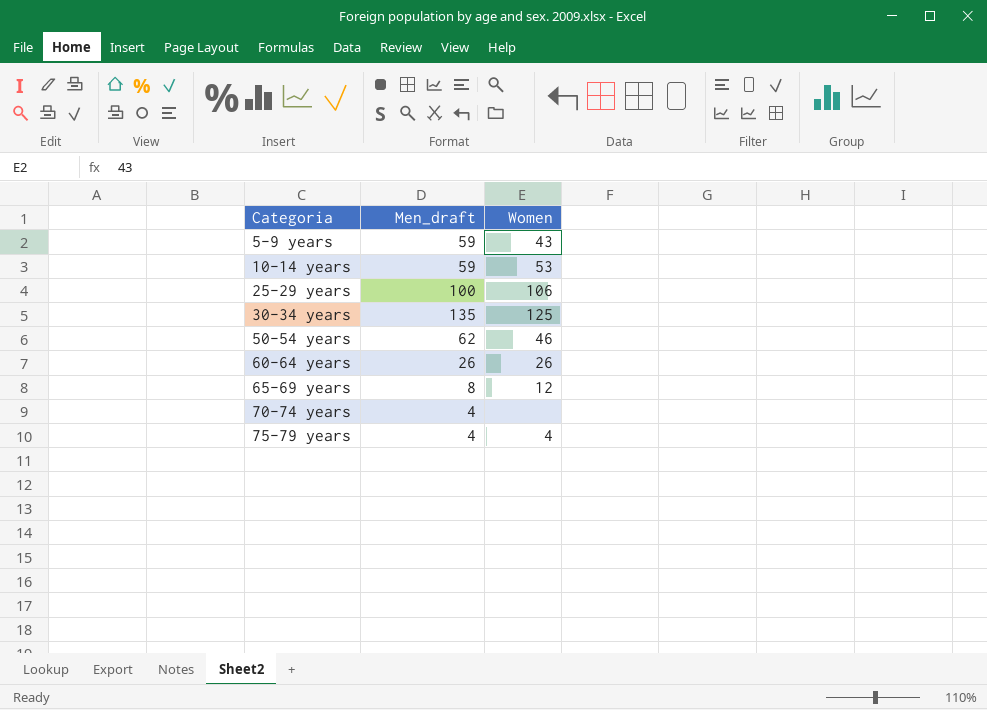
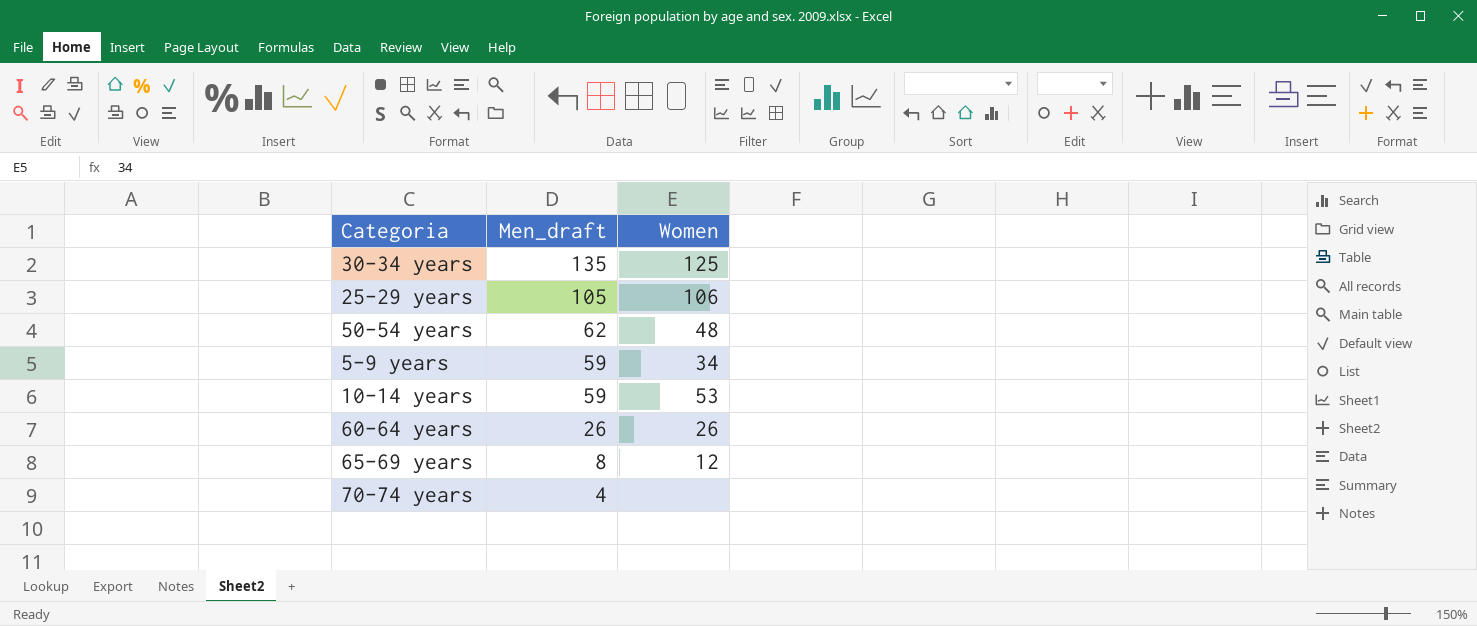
row order: Categoria ascending -> Men_draft descending
row 75-79 years: 4 | 4 -> none
25-29 years | Men_draft: 100 -> 105
50-54 years | Women: 46 -> 48
5-9 years | Women: 43 -> 34

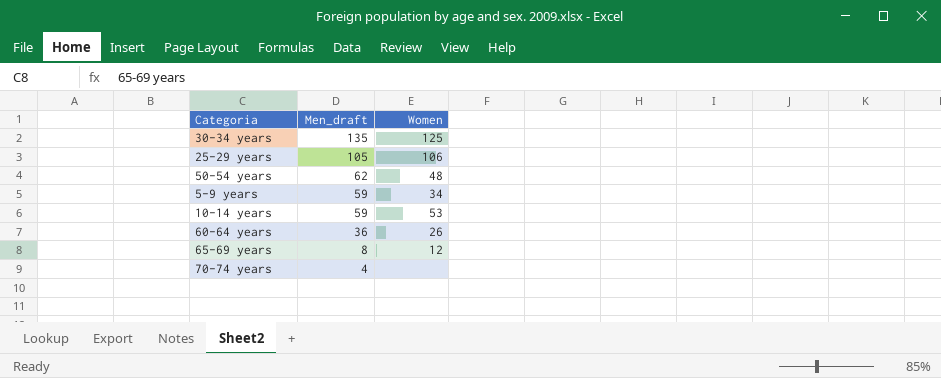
60-64 years | Men_draft: 26 -> 36

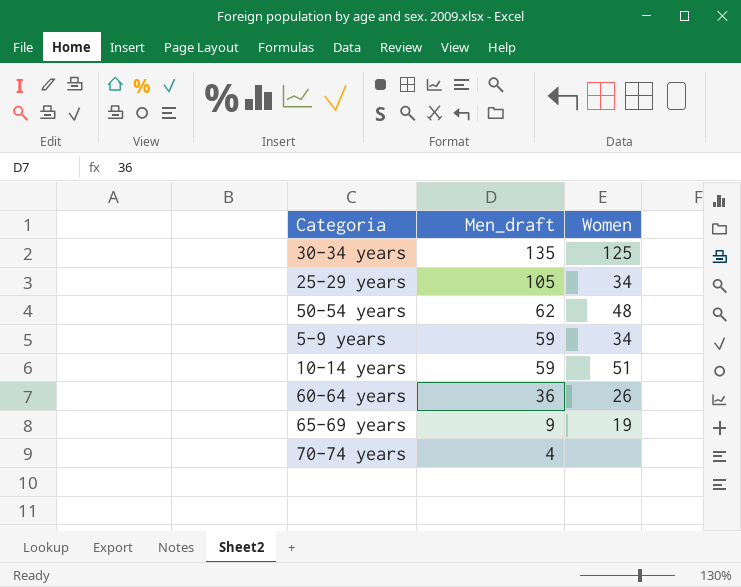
25-29 years | Women: 106 -> 34
10-14 years | Women: 53 -> 51
65-69 years | Men_draft: 8 -> 9
65-69 years | Women: 12 -> 19

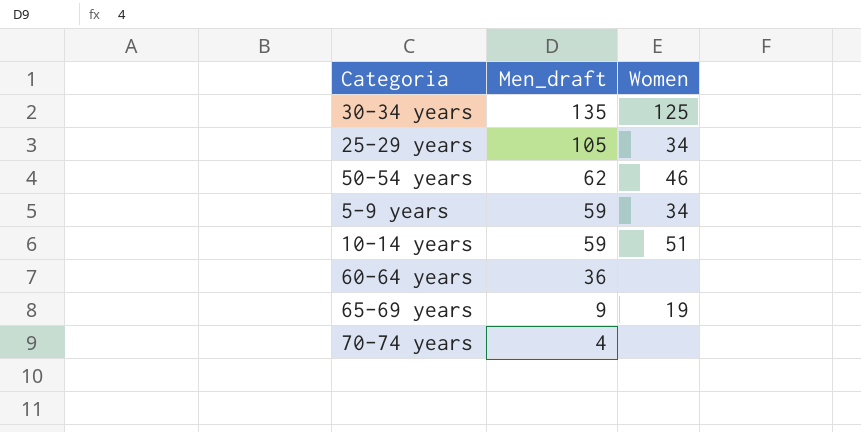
50-54 years | Women: 48 -> 46
60-64 years | Women: 26 -> none

